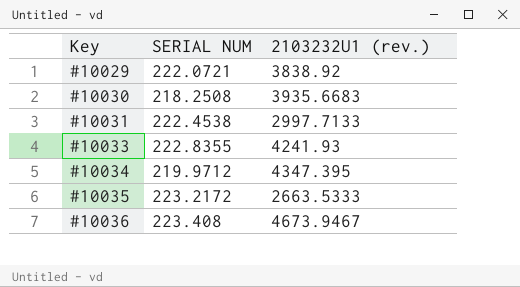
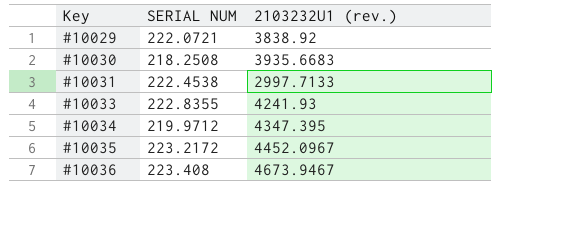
#10035 | 2103232U1 (rev.): 2663.5333 -> 4452.0967

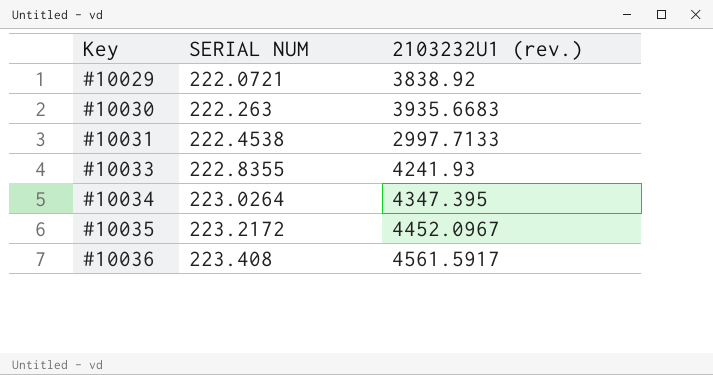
#10030 | SERIAL NUM: 218.2508 -> 222.263
#10034 | SERIAL NUM: 219.9712 -> 223.0264
#10036 | 2103232U1 (rev.): 4673.9467 -> 4561.5917

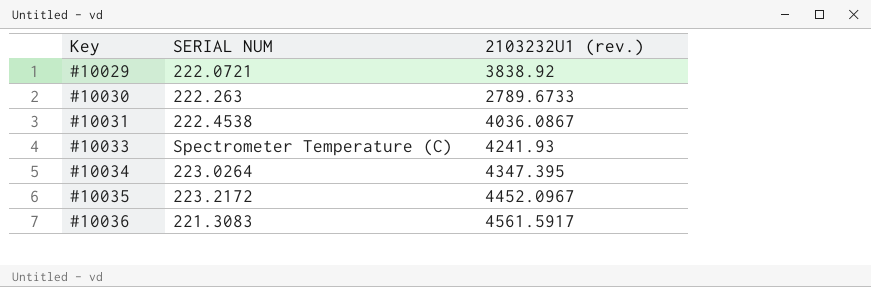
#10030 | 2103232U1 (rev.): 3935.6683 -> 2789.6733
#10031 | 2103232U1 (rev.): 2997.7133 -> 4036.0867
#10033 | SERIAL NUM: 222.8355 -> Spectrometer Temperature (C)
#10036 | SERIAL NUM: 223.408 -> 221.3083

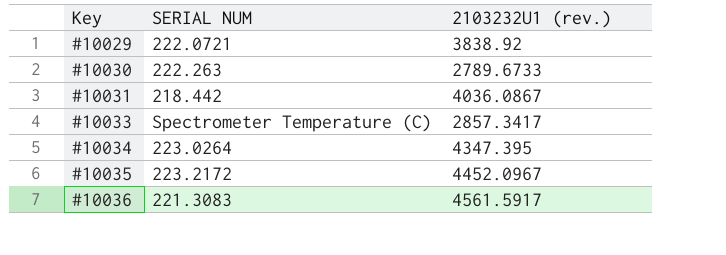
#10031 | SERIAL NUM: 222.4538 -> 218.442
#10033 | 2103232U1 (rev.): 4241.93 -> 2857.3417

